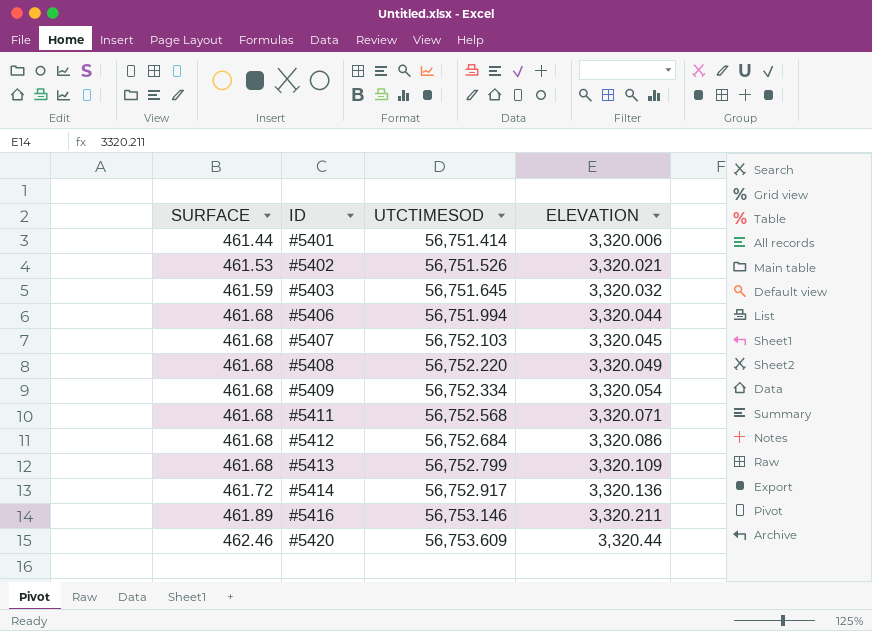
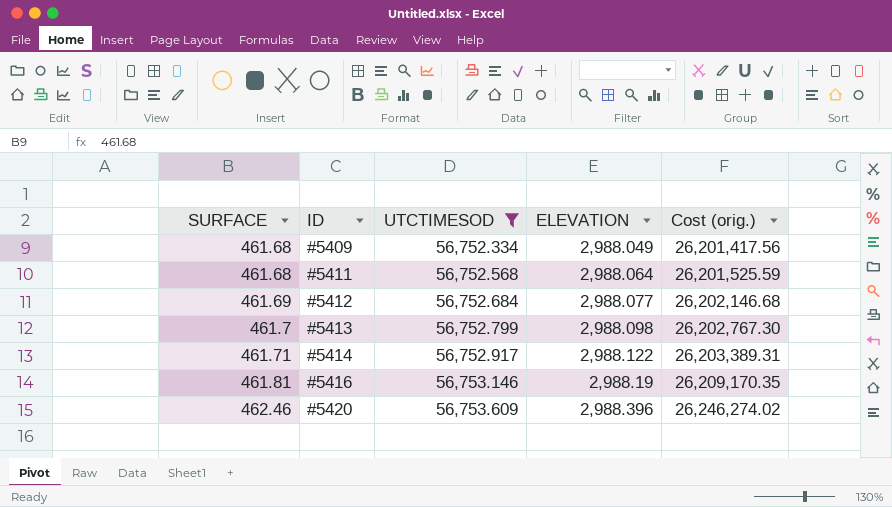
filter: none -> UTCTIMESOD >= 56,752.334
column Cost (orig.) | formula: none -> [SURFACE] * [UTCTIMESOD]
#5409 | ELEVATION: 3,320.054 -> 2,988.049
#5411 | ELEVATION: 3,320.071 -> 2,988.064
#5412 | SURFACE: 461.68 -> 461.69
#5412 | ELEVATION: 3,320.086 -> 2,988.077
#5413 | SURFACE: 461.68 -> 461.7
#5413 | ELEVATION: 3,320.109 -> 2,988.098
#5414 | SURFACE: 461.72 -> 461.71
#5414 | ELEVATION: 3,320.136 -> 2,988.122
#5416 | SURFACE: 461.89 -> 461.81
#5416 | ELEVATION: 3,320.211 -> 2,988.19
#5420 | ELEVATION: 3,320.44 -> 2,988.396

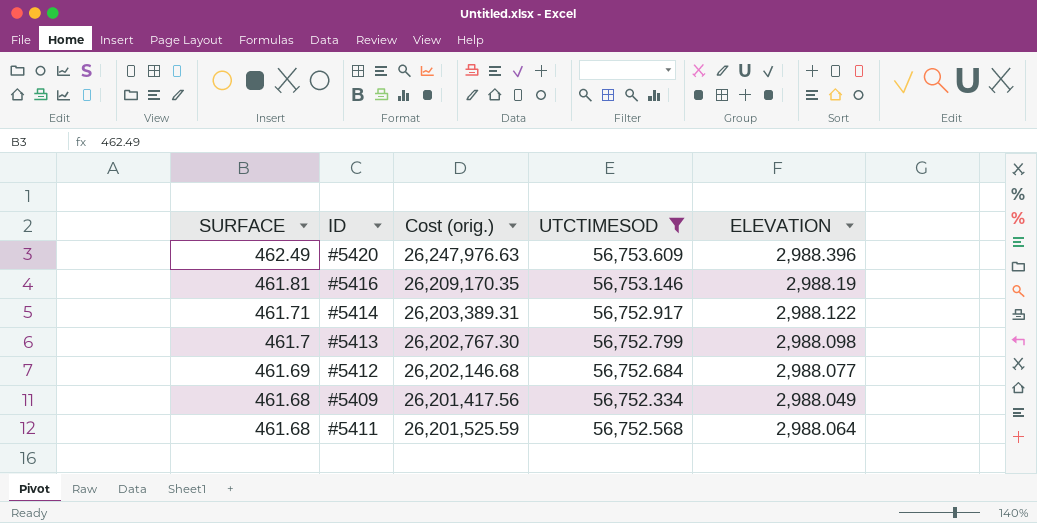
row order: SURFACE ascending -> SURFACE descending
column Cost (orig.) | position: 5 -> 3
#5420 | SURFACE: 462.46 -> 462.49
#5420 | Cost (orig.): 26,246,274.02 -> 26,247,976.63

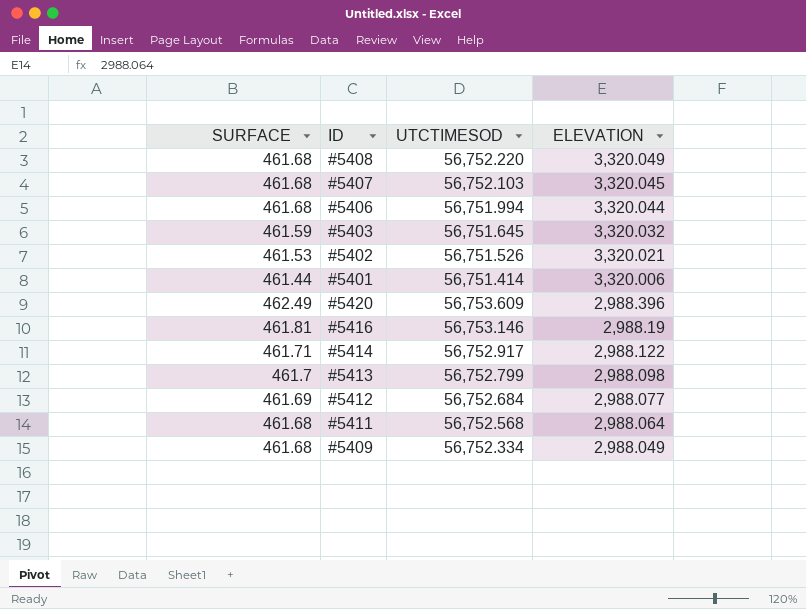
filter: UTCTIMESOD >= 56,752.334 -> none
row order: SURFACE descending -> ELEVATION descending
column Cost (orig.) | formula: [SURFACE] * [UTCTIMESOD] -> none

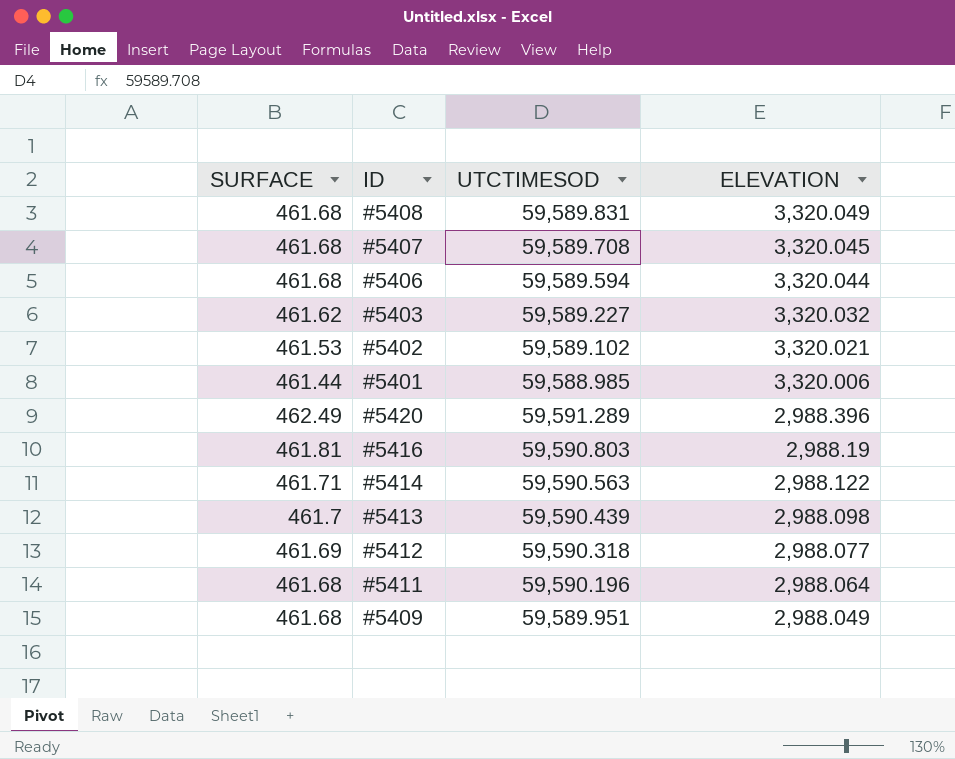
#5408 | UTCTIMESOD: 56,752.220 -> 59,589.831
#5407 | UTCTIMESOD: 56,752.103 -> 59,589.708
#5406 | UTCTIMESOD: 56,751.994 -> 59,589.594
#5403 | SURFACE: 461.59 -> 461.62
#5403 | UTCTIMESOD: 56,751.645 -> 59,589.227
#5402 | UTCTIMESOD: 56,751.526 -> 59,589.102
#5401 | UTCTIMESOD: 56,751.414 -> 59,588.985
#5420 | UTCTIMESOD: 56,753.609 -> 59,591.289
#5416 | UTCTIMESOD: 56,753.146 -> 59,590.803
#5414 | UTCTIMESOD: 56,752.917 -> 59,590.563
#5413 | UTCTIMESOD: 56,752.799 -> 59,590.439
#5412 | UTCTIMESOD: 56,752.684 -> 59,590.318
#5411 | UTCTIMESOD: 56,752.568 -> 59,590.196
#5409 | UTCTIMESOD: 56,752.334 -> 59,589.951

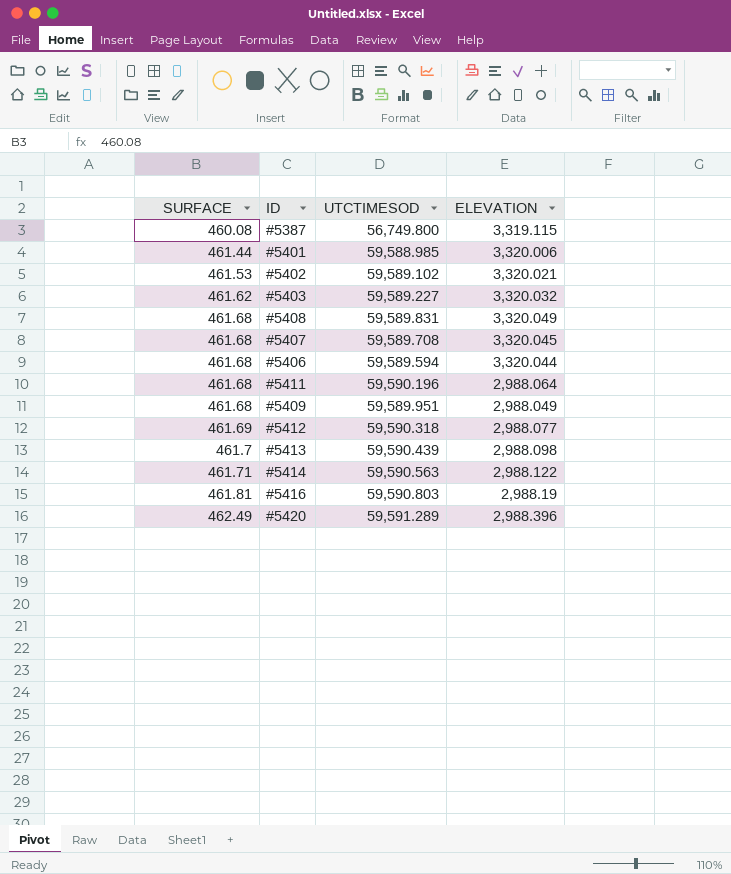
row order: ELEVATION descending -> SURFACE ascending
row #5387: none -> 460.08 | 56,749.800 | 3,319.115

